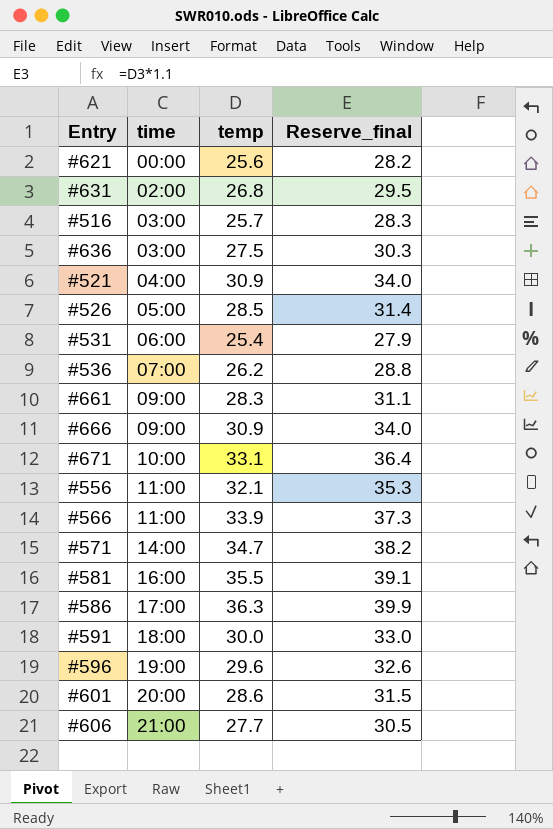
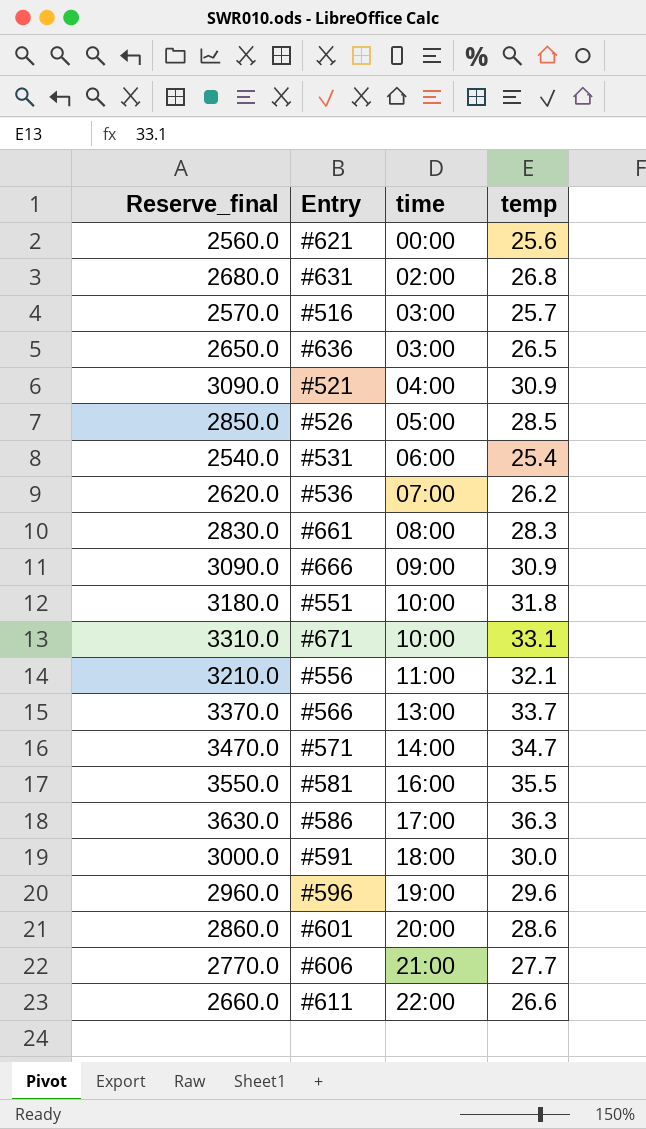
column Reserve_final | formula: [temp] * 1.1 -> [temp] * 100
column Reserve_final | position: 4 -> 1
#636 | temp: 27.5 -> 26.5
#661 | time: 09:00 -> 08:00
row #551: none -> 3180.0 | 10:00 | 31.8
#566 | time: 11:00 -> 13:00
#566 | temp: 33.9 -> 33.7
row #611: none -> 2660.0 | 22:00 | 26.6

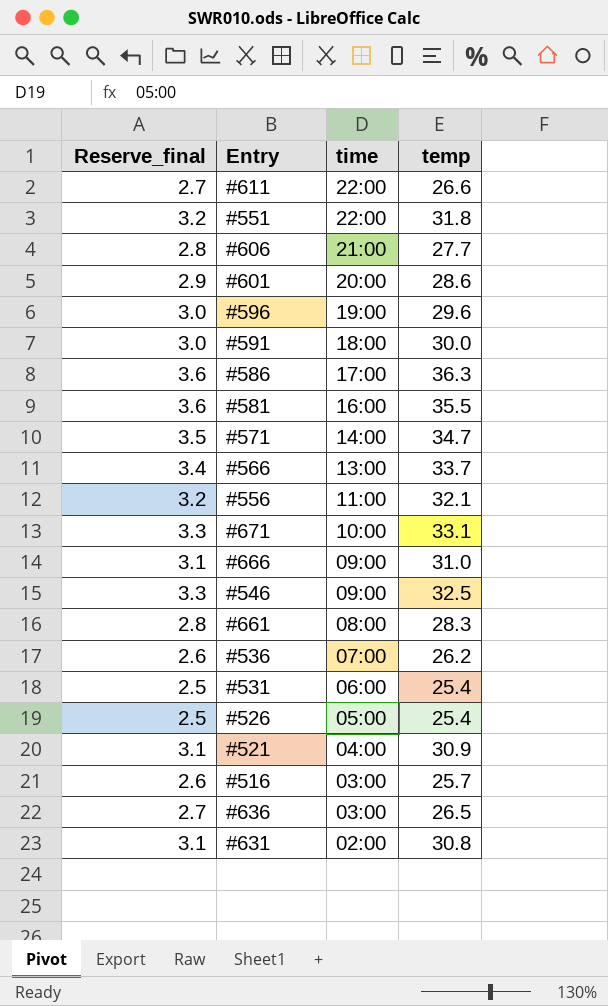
row order: time ascending -> time descending
column Reserve_final | formula: [temp] * 100 -> [temp] * 0.1
row #621: 2560.0 | 00:00 | 25.6 -> none
#551 | time: 10:00 -> 22:00
#666 | temp: 30.9 -> 31.0
row #546: none -> 3.3 | 09:00 | 32.5
#526 | temp: 28.5 -> 25.4
#631 | temp: 26.8 -> 30.8

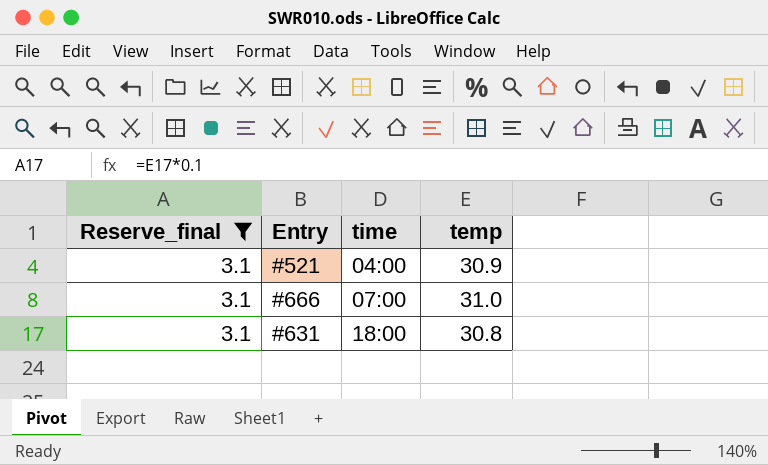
filter: none -> Reserve_final = 3.1
row order: time descending -> time ascending
#666 | time: 09:00 -> 07:00
#631 | time: 02:00 -> 18:00

